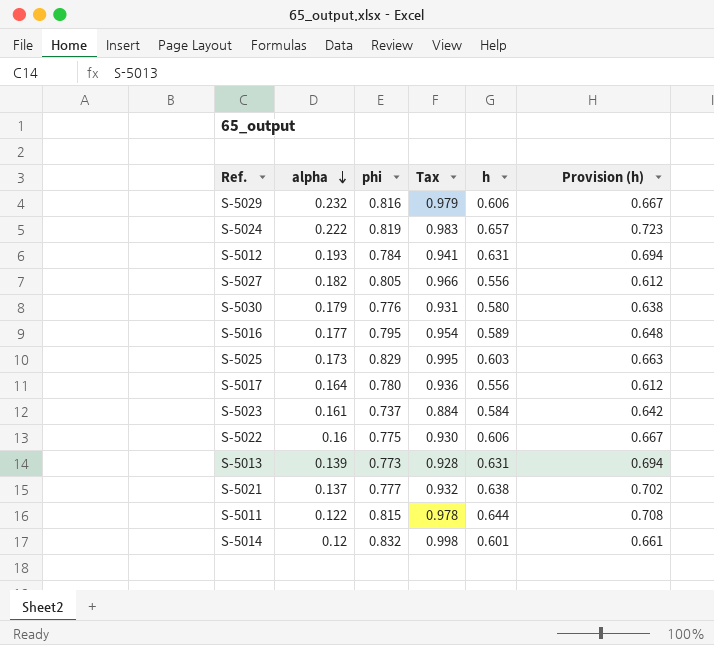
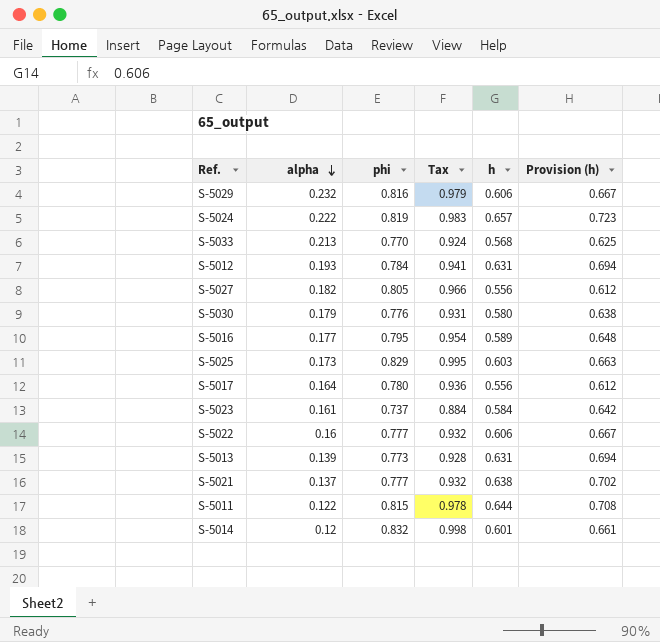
row S-5033: none -> 0.213 | 0.770 | 0.924 | 0.568 | 0.625
S-5022 | phi: 0.775 -> 0.777
S-5022 | Tax: 0.930 -> 0.932

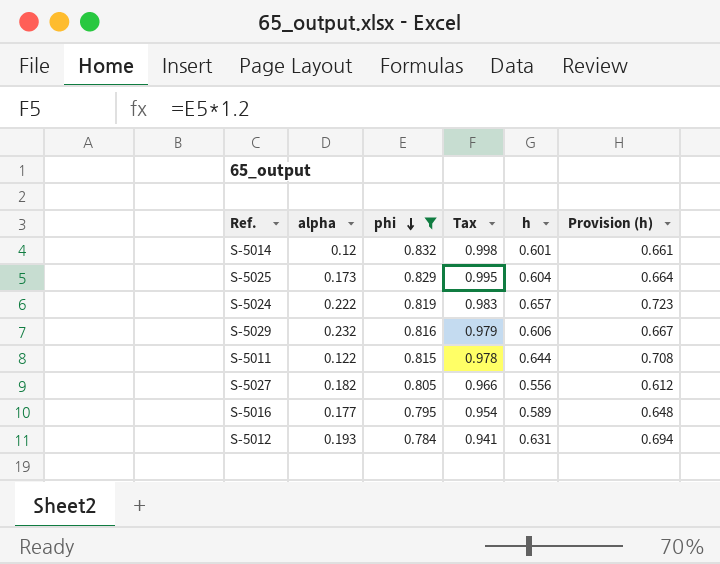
filter: none -> phi >= 0.784
row order: alpha descending -> phi descending
S-5025 | h: 0.603 -> 0.604
S-5025 | Provision (h): 0.663 -> 0.664

